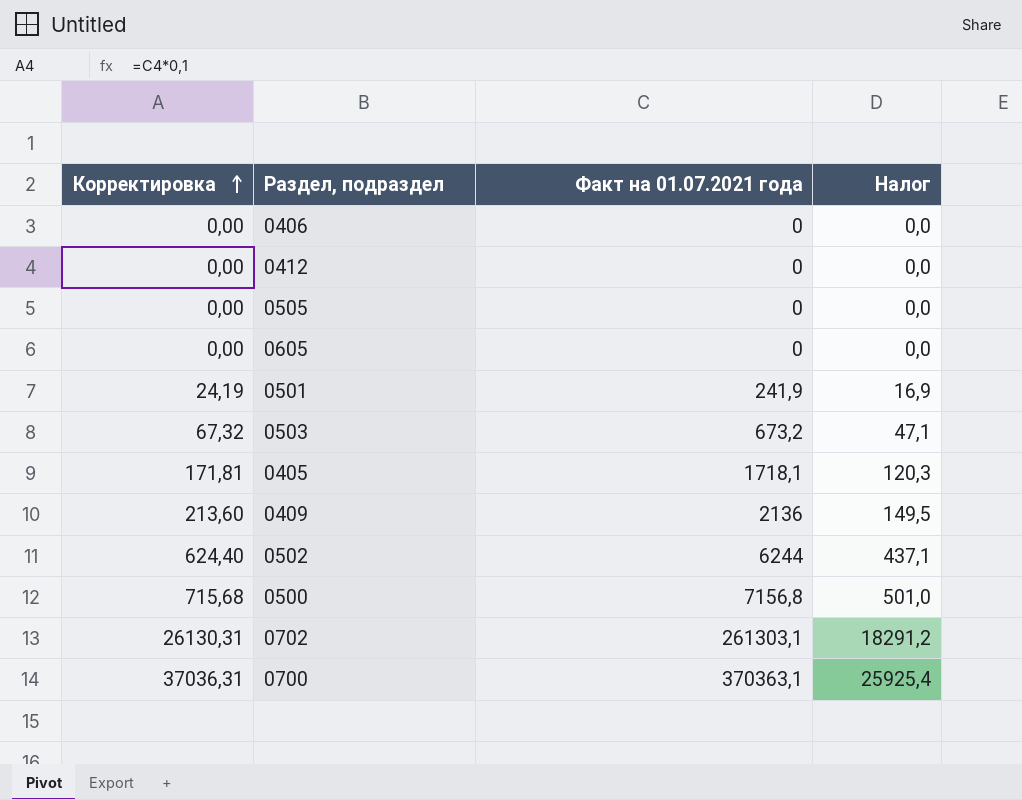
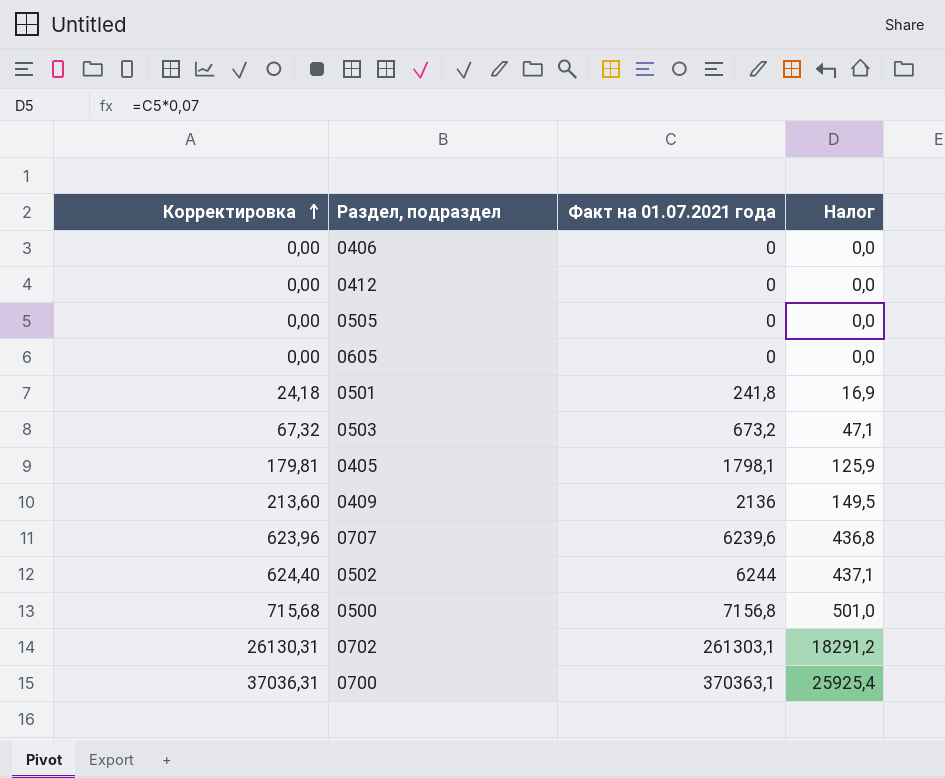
0501 | Корректировка: 24,19 -> 24,18
0501 | Факт на 01.07.2021 года: 241,9 -> 241,8
0405 | Корректировка: 171,81 -> 179,81
0405 | Факт на 01.07.2021 года: 1718,1 -> 1798,1
0405 | Налог: 120,3 -> 125,9
row 0707: none -> 623,96 | 6239,6 | 436,8

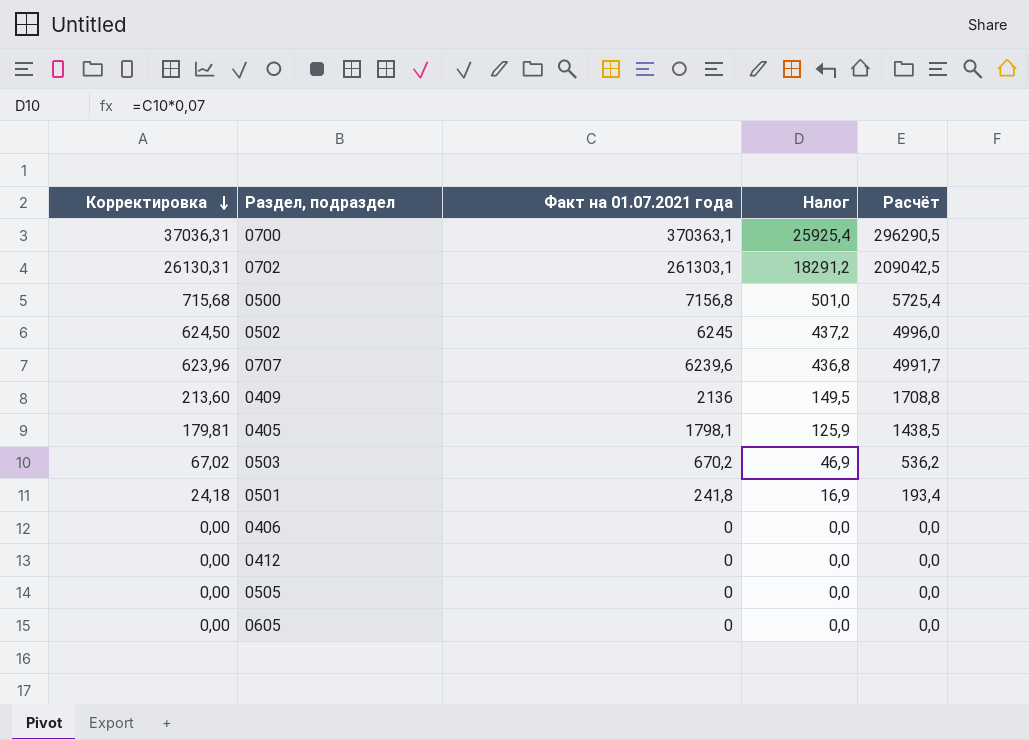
row order: Корректировка ascending -> Корректировка descending
column Расчёт | formula: none -> [Факт на 01.07.2021 года] * 0,8
0502 | Корректировка: 624,40 -> 624,50
0502 | Факт на 01.07.2021 года: 6244 -> 6245
0502 | Налог: 437,1 -> 437,2
0503 | Корректировка: 67,32 -> 67,02
0503 | Факт на 01.07.2021 года: 673,2 -> 670,2
0503 | Налог: 47,1 -> 46,9

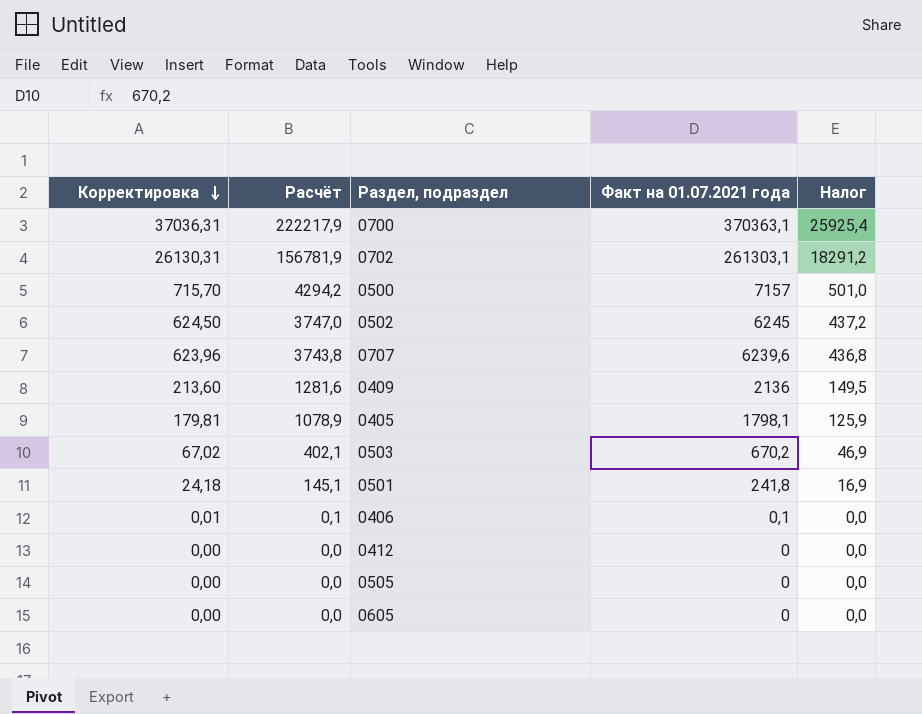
column Расчёт | formula: [Факт на 01.07.2021 года] * 0,8 -> [Факт на 01.07.2021 года] * 0,6
column Расчёт | position: 5 -> 2
0500 | Корректировка: 715,68 -> 715,70
0500 | Факт на 01.07.2021 года: 7156,8 -> 7157
0406 | Корректировка: 0,00 -> 0,01
0406 | Факт на 01.07.2021 года: 0 -> 0,1

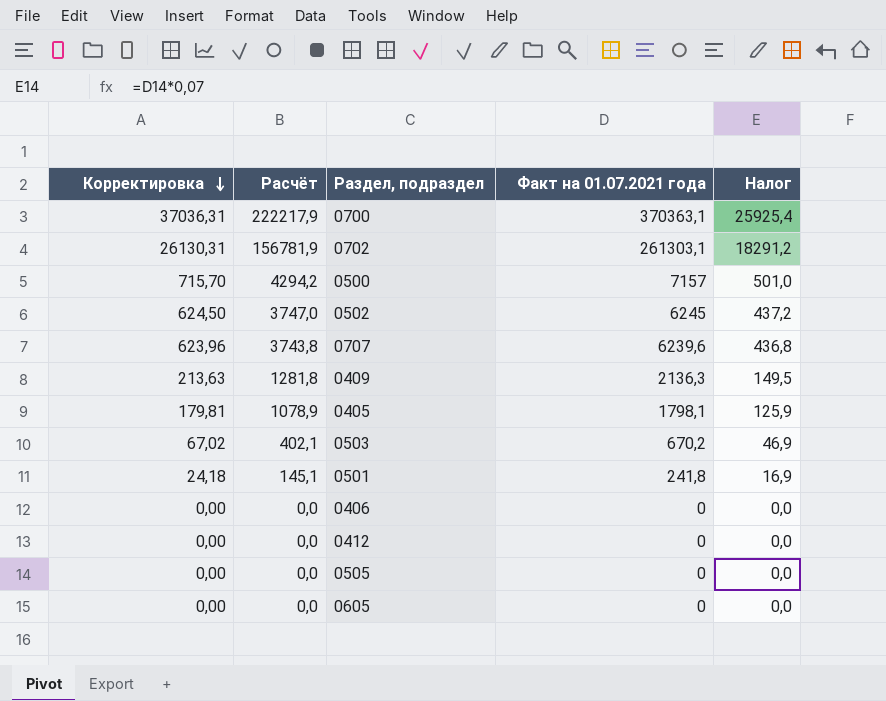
0409 | Корректировка: 213,60 -> 213,63
0409 | Расчёт: 1281,6 -> 1281,8
0409 | Факт на 01.07.2021 года: 2136 -> 2136,3
0406 | Корректировка: 0,01 -> 0,00
0406 | Расчёт: 0,1 -> 0,0
0406 | Факт на 01.07.2021 года: 0,1 -> 0

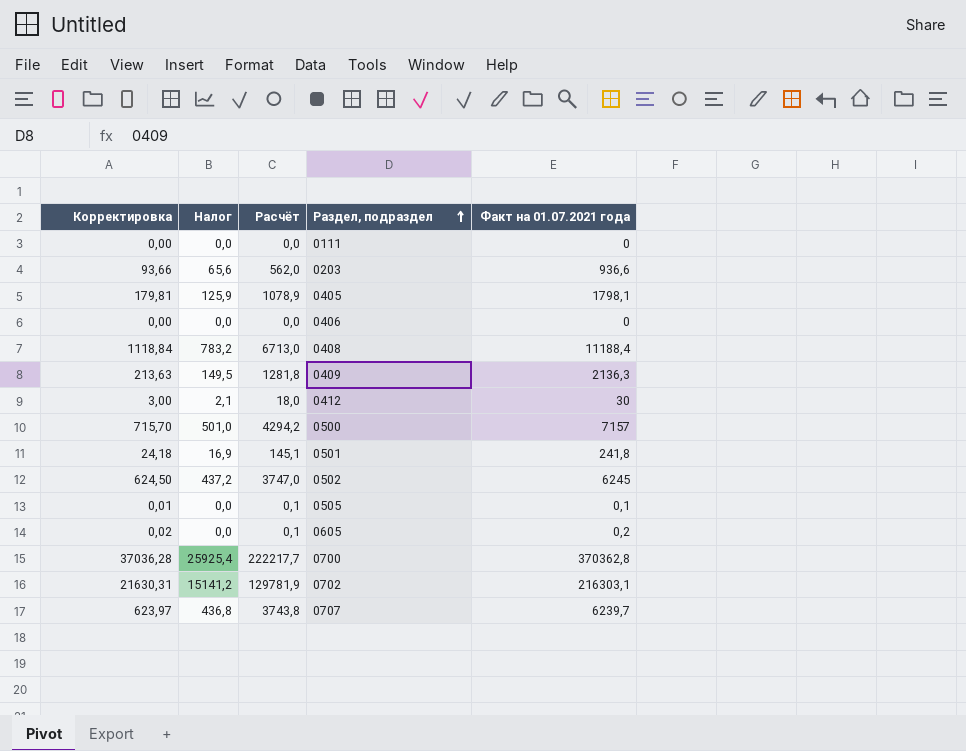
row order: Корректировка descending -> Раздел, подраздел ascending
column Налог | position: 5 -> 2
row 0503: 67,02 | 402,1 | 670,2 | 46,9 -> none
row 0111: none -> 0,00 | 0,0 | 0,0 | 0
row 0203: none -> 93,66 | 65,6 | 562,0 | 936,6
row 0408: none -> 1118,84 | 783,2 | 6713,0 | 11188,4
0412 | Корректировка: 0,00 -> 3,00
0412 | Налог: 0,0 -> 2,1
0412 | Расчёт: 0,0 -> 18,0
0412 | Факт на 01.07.2021 года: 0 -> 30
0505 | Корректировка: 0,00 -> 0,01
0505 | Расчёт: 0,0 -> 0,1
0505 | Факт на 01.07.2021 года: 0 -> 0,1
0605 | Корректировка: 0,00 -> 0,02
0605 | Расчёт: 0,0 -> 0,1
0605 | Факт на 01.07.2021 года: 0 -> 0,2
0700 | Корректировка: 37036,31 -> 37036,28
0700 | Расчёт: 222217,9 -> 222217,7
0700 | Факт на 01.07.2021 года: 370363,1 -> 370362,8
0702 | Корректировка: 26130,31 -> 21630,31
0702 | Налог: 18291,2 -> 15141,2
0702 | Расчёт: 156781,9 -> 129781,9
0702 | Факт на 01.07.2021 года: 261303,1 -> 216303,1
0707 | Корректировка: 623,96 -> 623,97
0707 | Факт на 01.07.2021 года: 6239,6 -> 6239,7

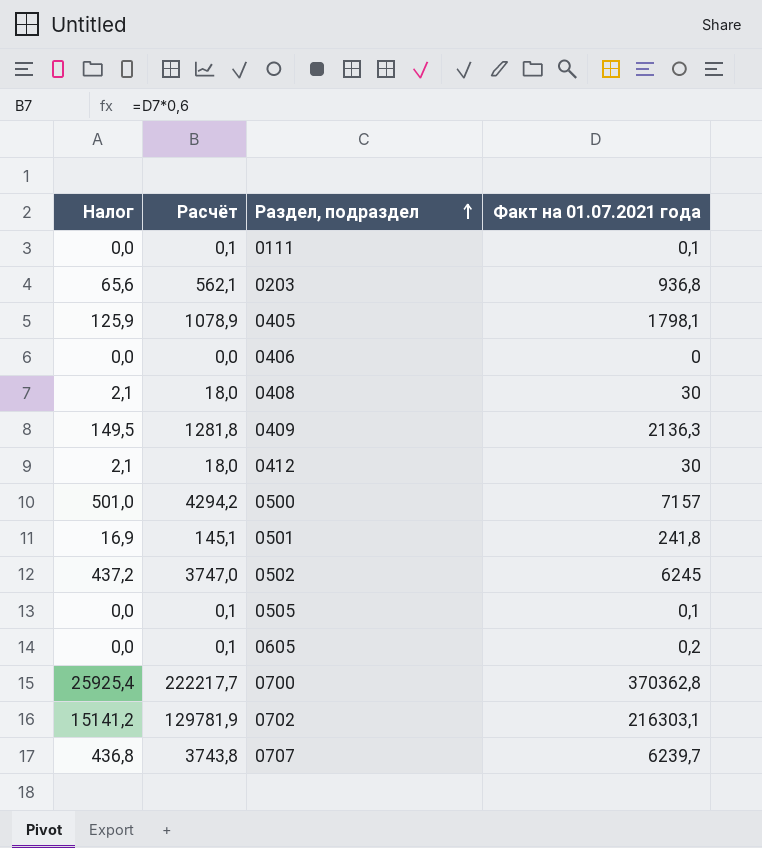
column Корректировка | formula: [Факт на 01.07.2021 года] * 0,1 -> none
0111 | Расчёт: 0,0 -> 0,1
0111 | Факт на 01.07.2021 года: 0 -> 0,1
0203 | Расчёт: 562,0 -> 562,1
0203 | Факт на 01.07.2021 года: 936,6 -> 936,8
0408 | Налог: 783,2 -> 2,1
0408 | Расчёт: 6713,0 -> 18,0
0408 | Факт на 01.07.2021 года: 11188,4 -> 30

